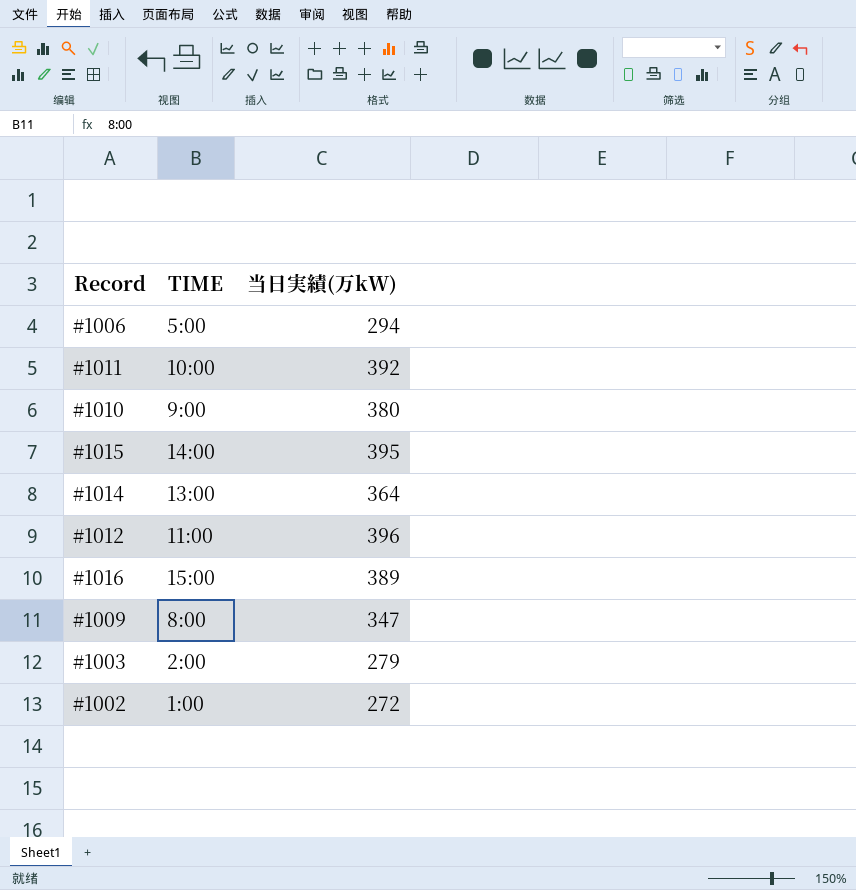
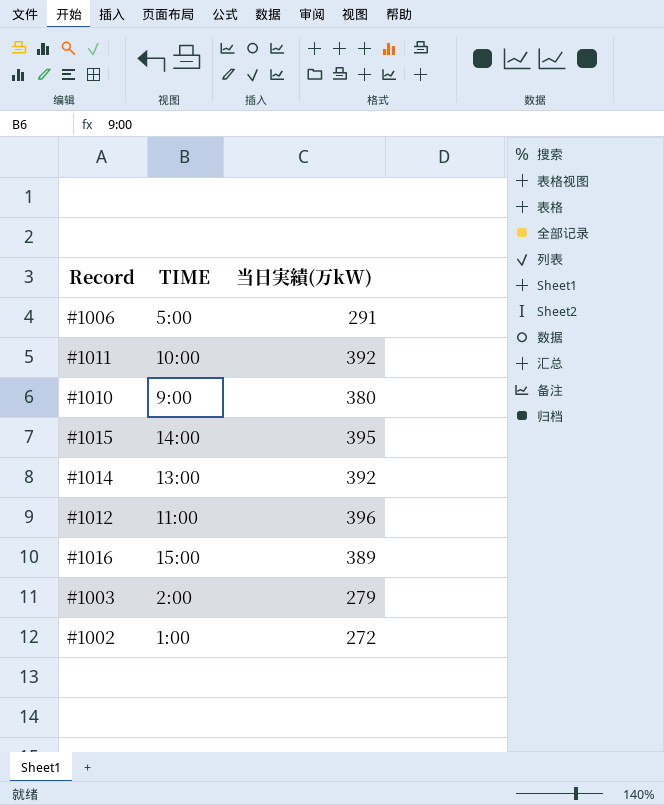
row #1009: 8:00 | 347 -> none
#1006 | 当日実績(万kW): 294 -> 291
#1014 | 当日実績(万kW): 364 -> 392

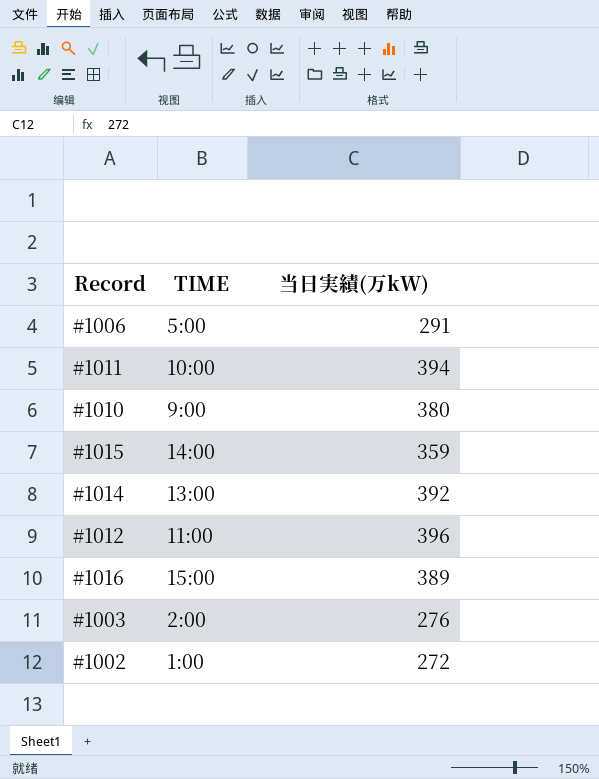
#1011 | 当日実績(万kW): 392 -> 394
#1015 | 当日実績(万kW): 395 -> 359
#1003 | 当日実績(万kW): 279 -> 276

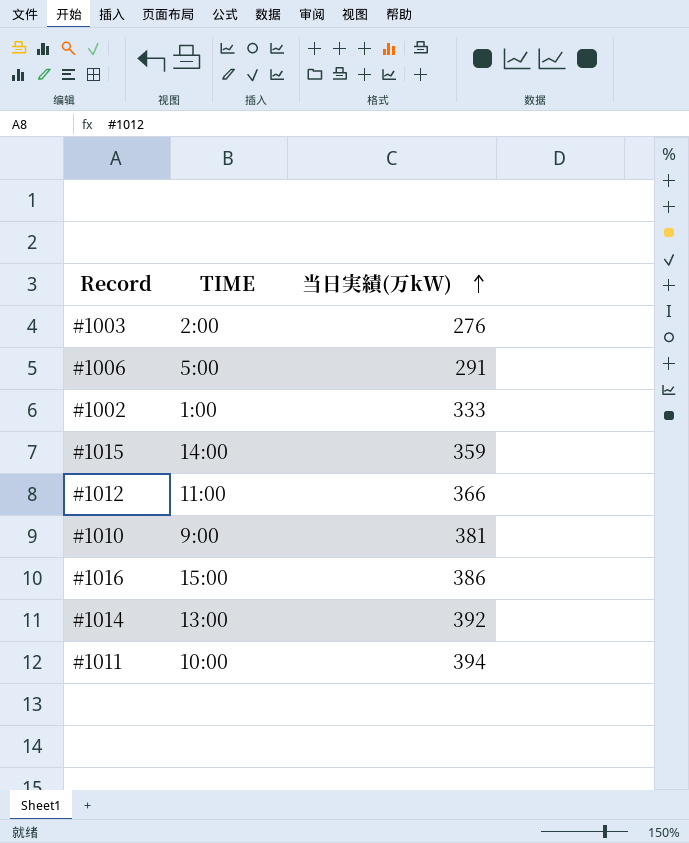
row order: none -> 当日実績(万kW) ascending
#1002 | 当日実績(万kW): 272 -> 333
#1012 | 当日実績(万kW): 396 -> 366
#1010 | 当日実績(万kW): 380 -> 381
#1016 | 当日実績(万kW): 389 -> 386

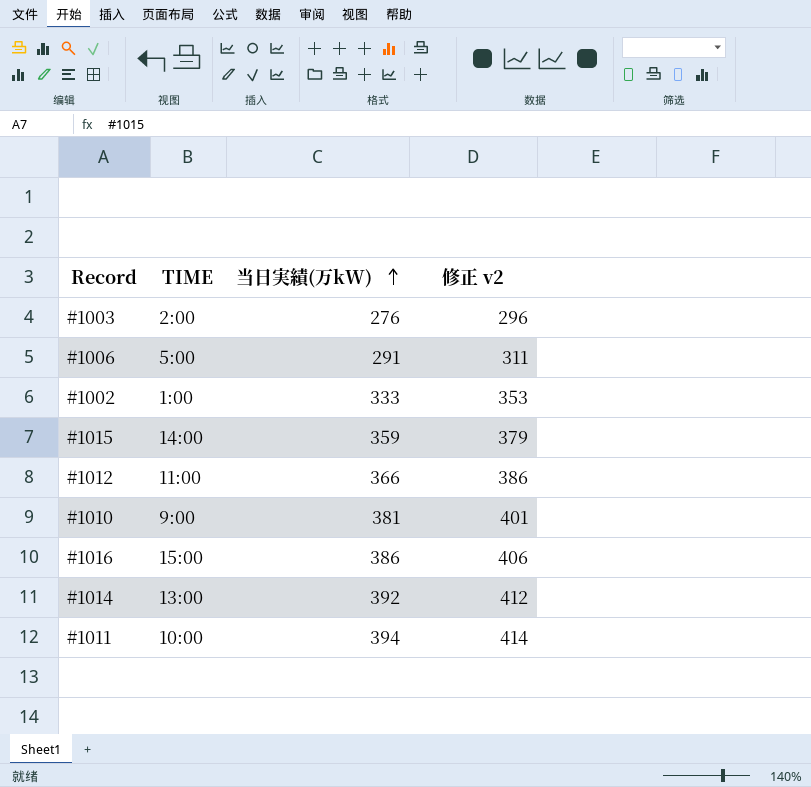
column 修正 v2 | formula: none -> [当日実績(万kW)] + 20

